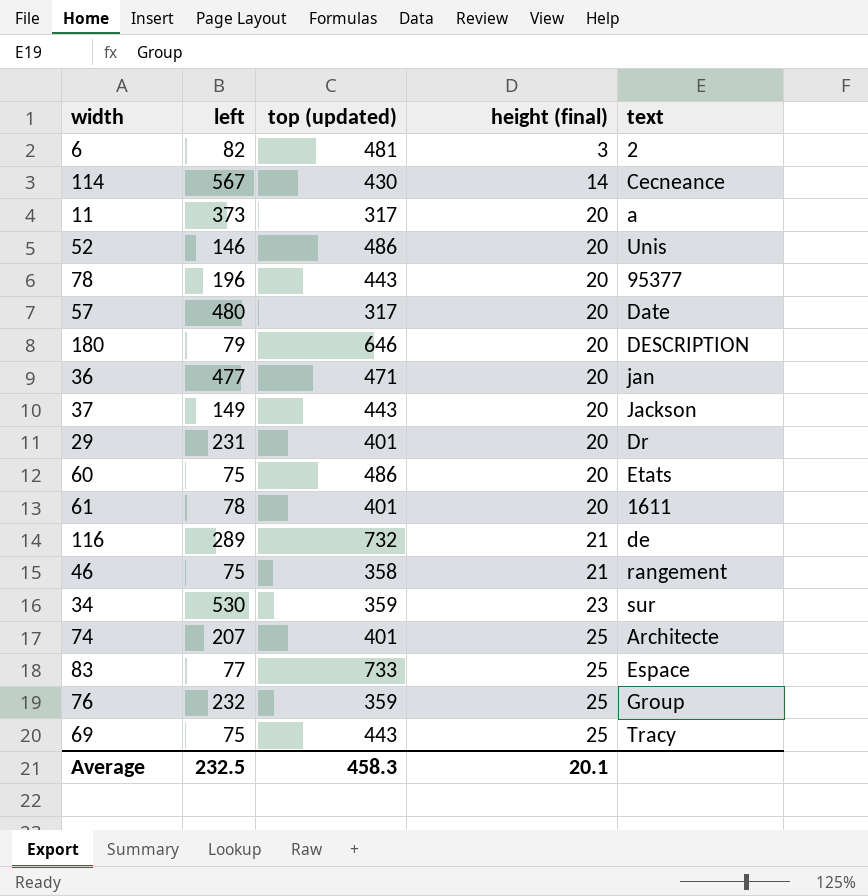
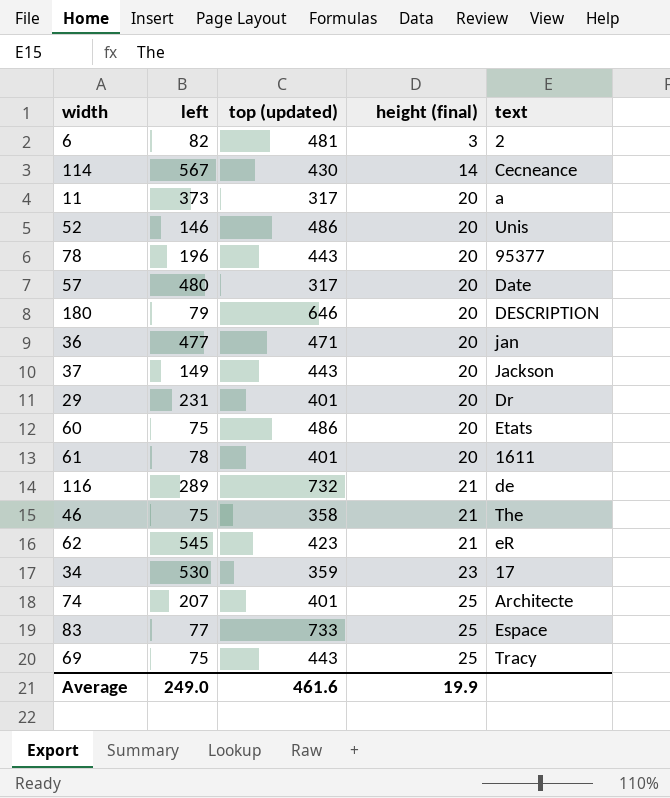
row 76: 232 | 359 | 25 | Group -> none
46 | text: rangement -> The
row 62: none -> 545 | 423 | 21 | eR
34 | text: sur -> 17
Average | left: 232.5 -> 249.0
Average | top (updated): 458.3 -> 461.6
Average | height (final): 20.1 -> 19.9

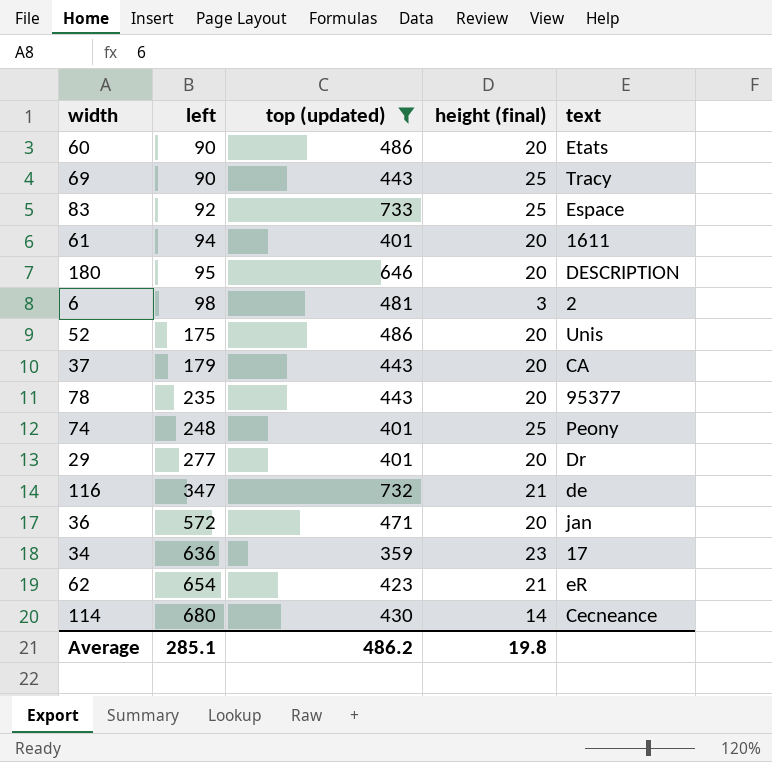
filter: none -> top (updated) >= 359
row order: height (final) ascending -> left ascending
60 | left: 75 -> 90
69 | left: 75 -> 90
83 | left: 77 -> 92
61 | left: 78 -> 94
180 | left: 79 -> 95
6 | left: 82 -> 98
52 | left: 146 -> 175
37 | left: 149 -> 179
37 | text: Jackson -> CA
78 | left: 196 -> 235
74 | left: 207 -> 248
74 | text: Architecte -> Peony
29 | left: 231 -> 277
116 | left: 289 -> 347
36 | left: 477 -> 572
34 | left: 530 -> 636
62 | left: 545 -> 654
114 | left: 567 -> 680
Average | left: 249.0 -> 285.1
Average | top (updated): 461.6 -> 486.2
Average | height (final): 19.9 -> 19.8

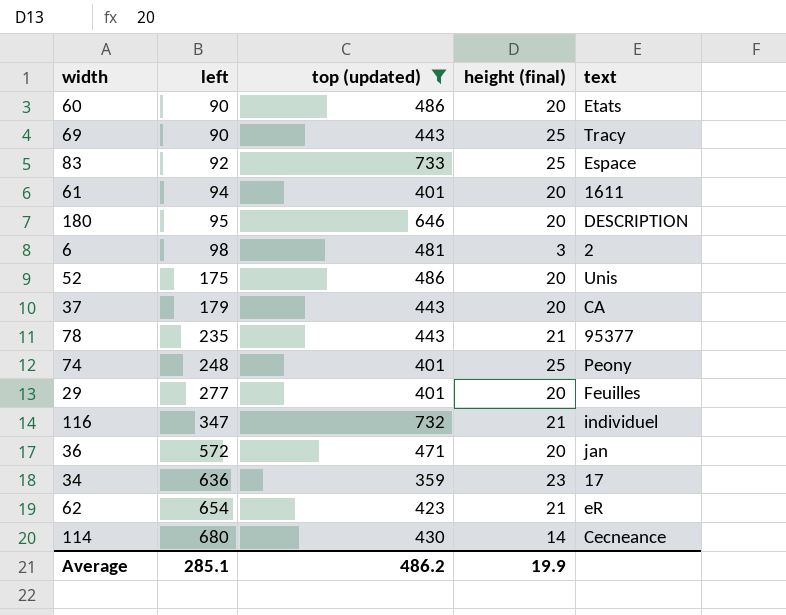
78 | height (final): 20 -> 21
29 | text: Dr -> Feuilles
116 | text: de -> individuel
Average | height (final): 19.8 -> 19.9

